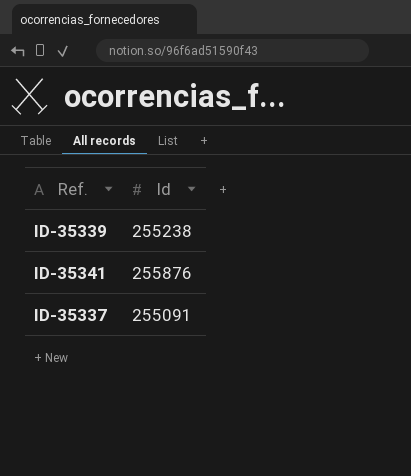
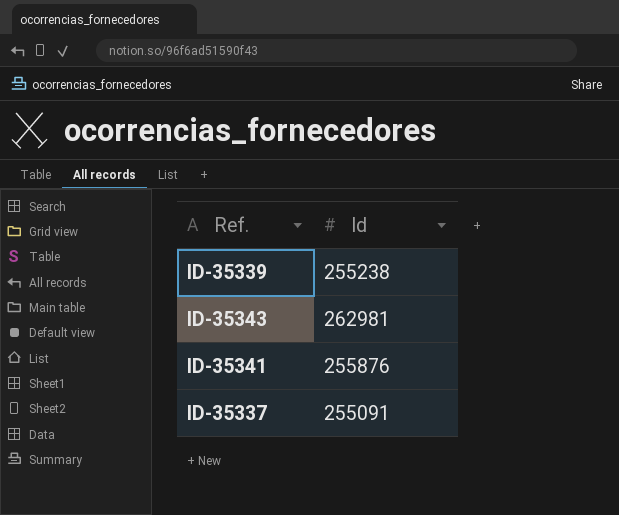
row ID-35343: none -> 262981

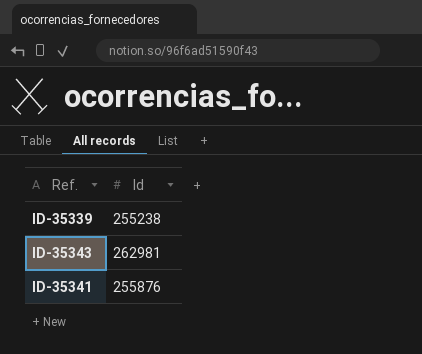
row ID-35337: 255091 -> none

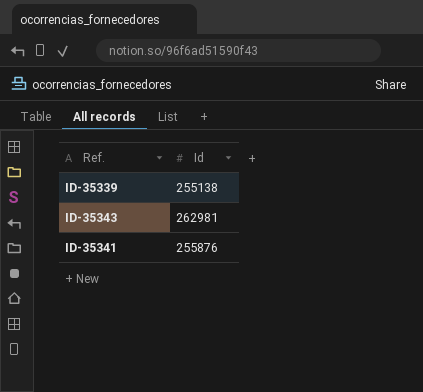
ID-35339 | Id: 255238 -> 255138

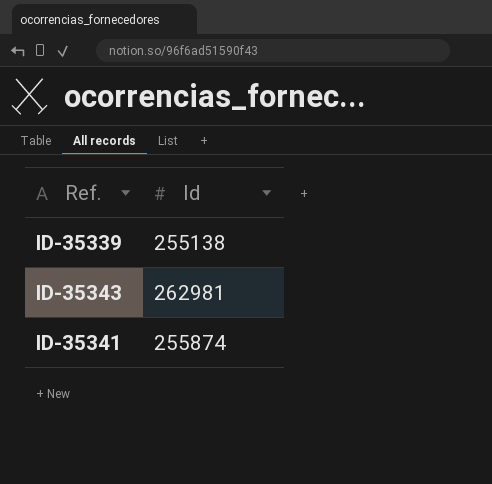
ID-35341 | Id: 255876 -> 255874

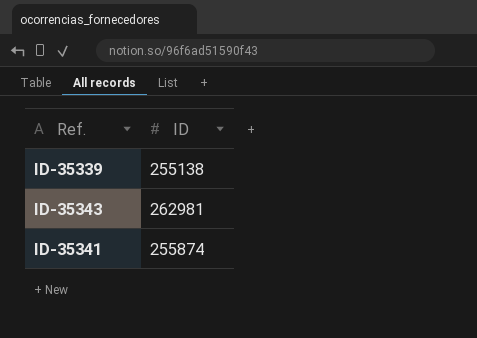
column name: Id -> ID

